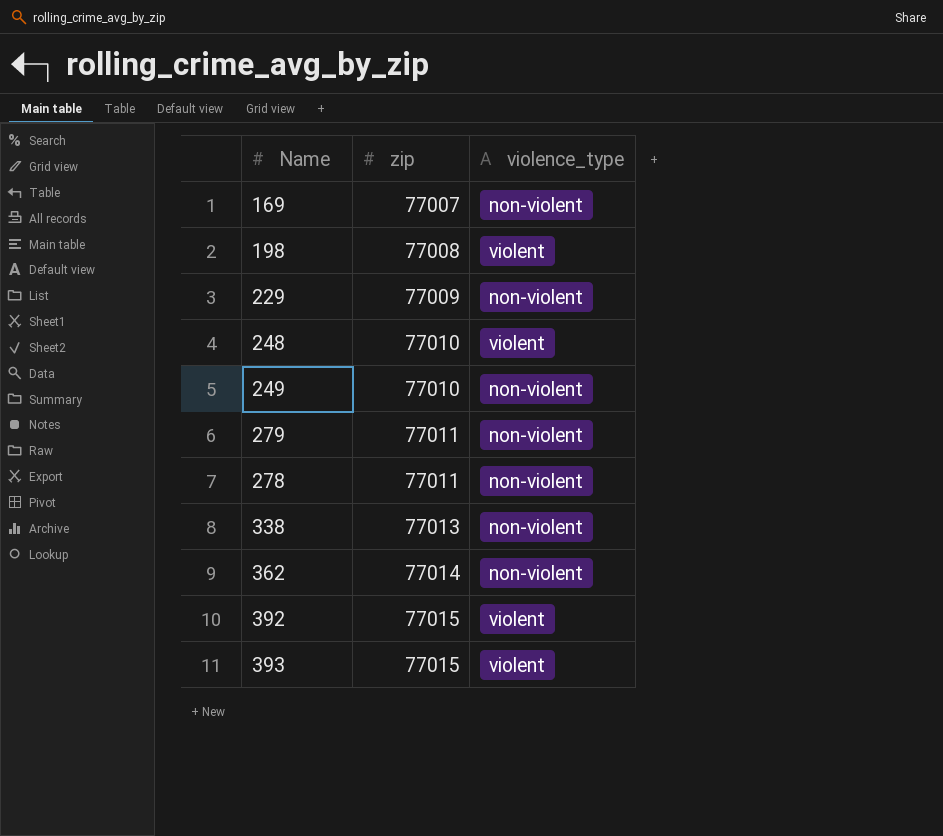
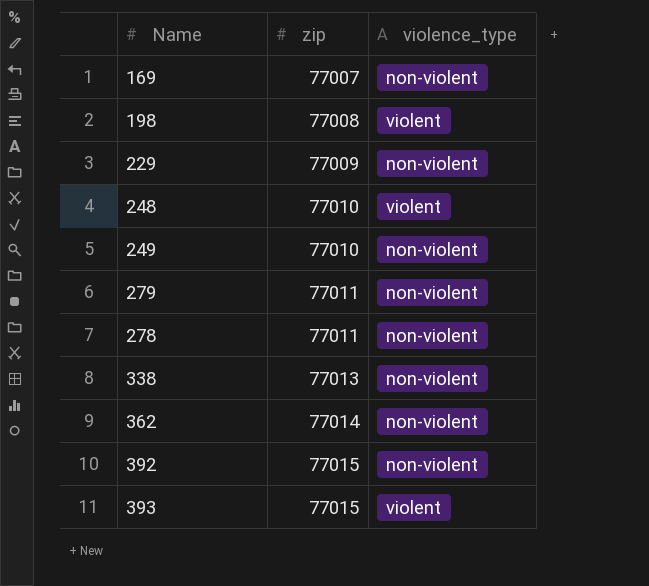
392 | violence_type: violent -> non-violent

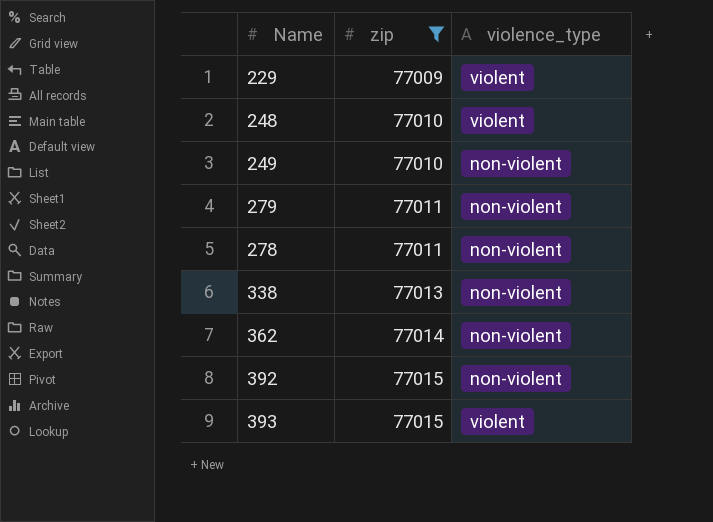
filter: none -> zip >= 77009
229 | violence_type: non-violent -> violent

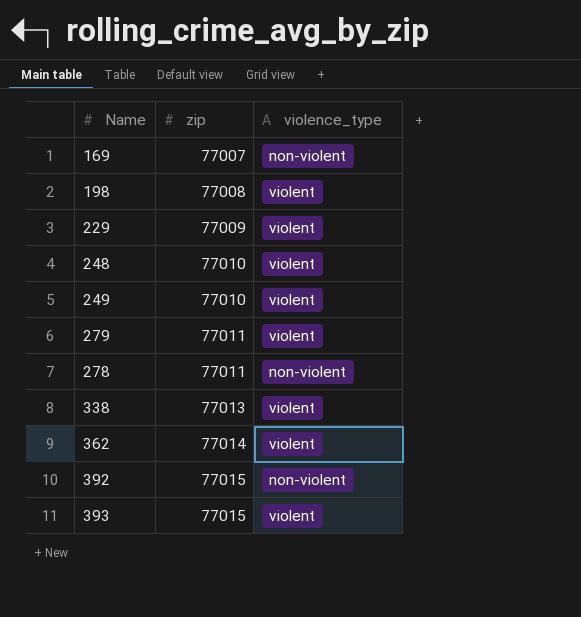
filter: zip >= 77009 -> none
249 | violence_type: non-violent -> violent
279 | violence_type: non-violent -> violent
338 | violence_type: non-violent -> violent
362 | violence_type: non-violent -> violent

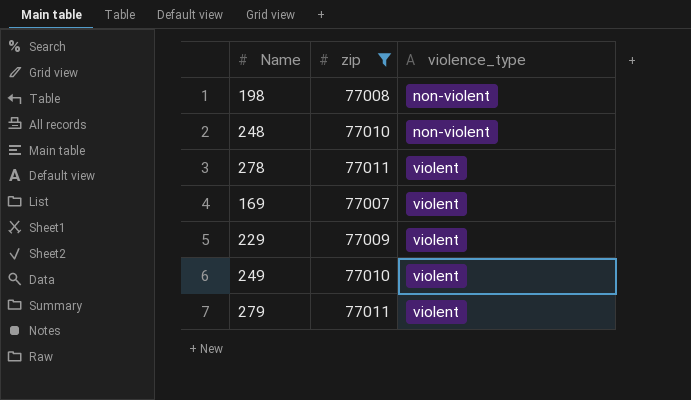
filter: none -> zip <= 77011
row order: zip ascending -> violence_type ascending
198 | violence_type: violent -> non-violent
248 | violence_type: violent -> non-violent
278 | violence_type: non-violent -> violent
169 | violence_type: non-violent -> violent

